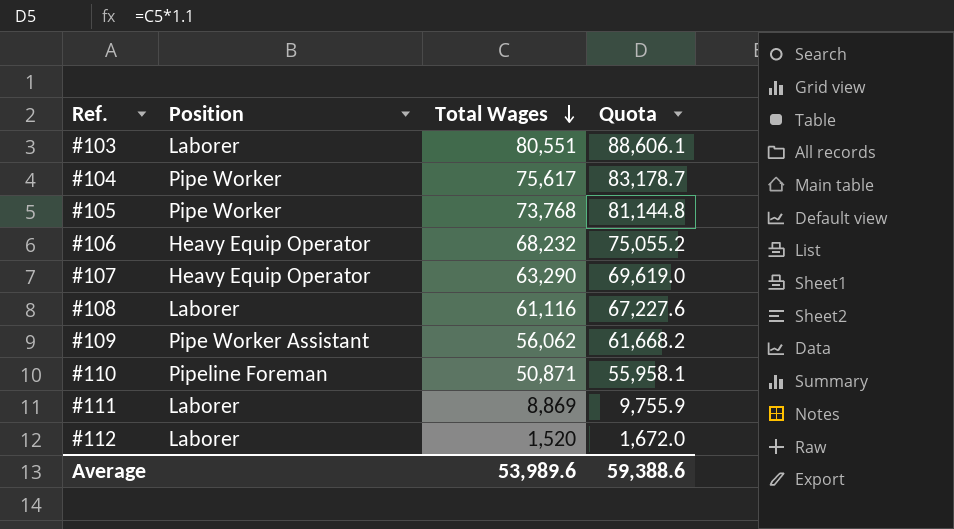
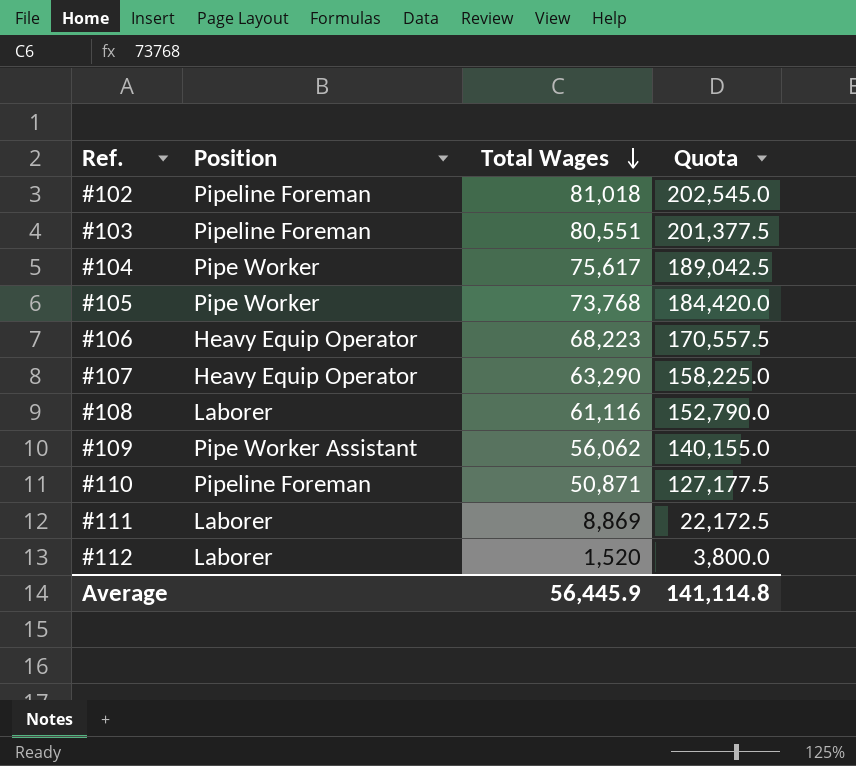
column Quota | formula: [Total Wages] * 1.1 -> [Total Wages] * 2.5
row #102: none -> Pipeline Foreman | 81,018 | 202,545.0
#103 | Position: Laborer -> Pipeline Foreman
#106 | Total Wages: 68,232 -> 68,223
Average | Total Wages: 53,989.6 -> 56,445.9
Average | Quota: 59,388.6 -> 141,114.8

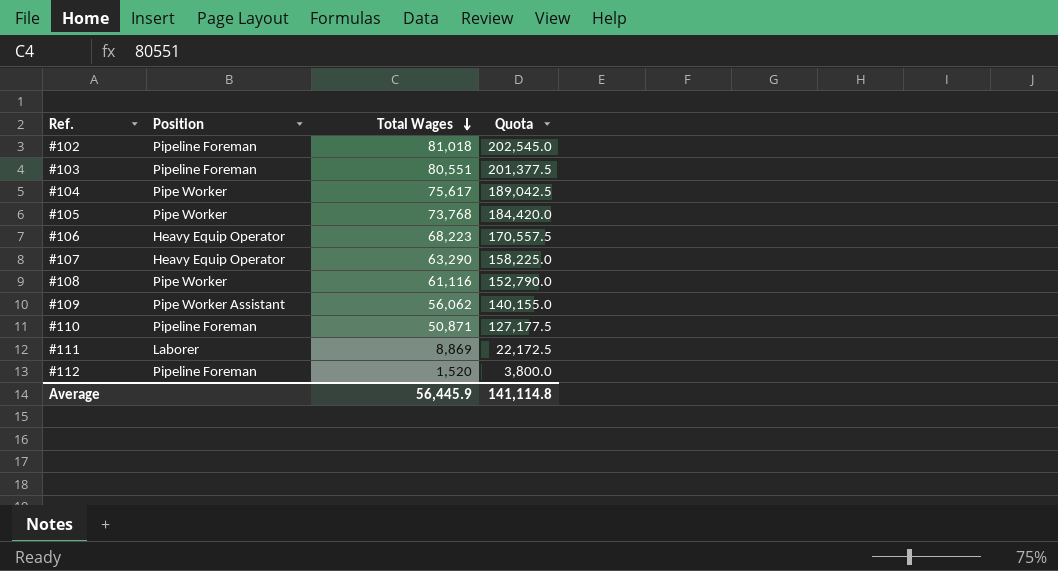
#108 | Position: Laborer -> Pipe Worker
#112 | Position: Laborer -> Pipeline Foreman

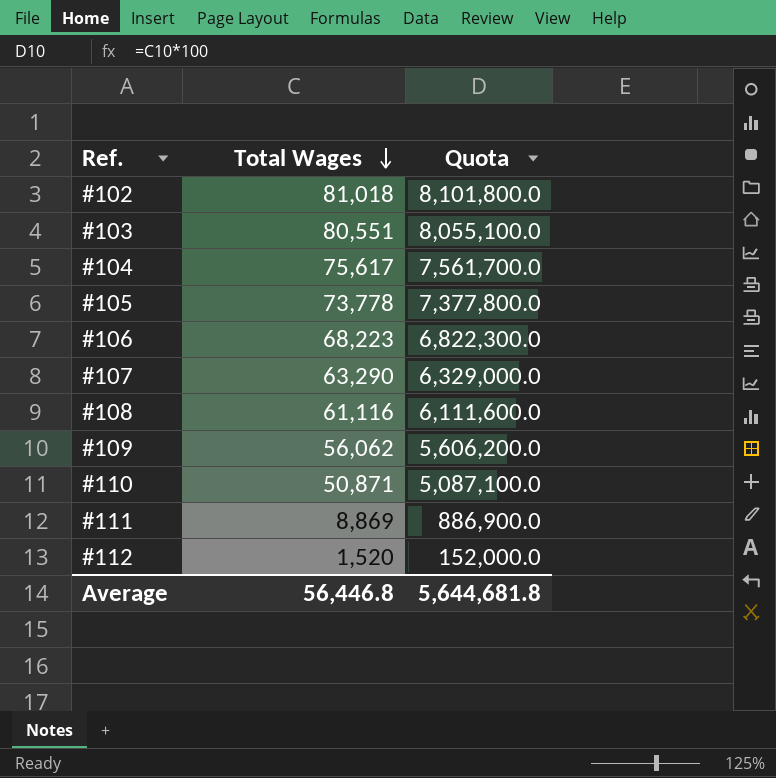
column Position | position: 2 -> none
column Quota | formula: [Total Wages] * 2.5 -> [Total Wages] * 100
#105 | Total Wages: 73,768 -> 73,778
Average | Total Wages: 56,445.9 -> 56,446.8
Average | Quota: 141,114.8 -> 5,644,681.8

